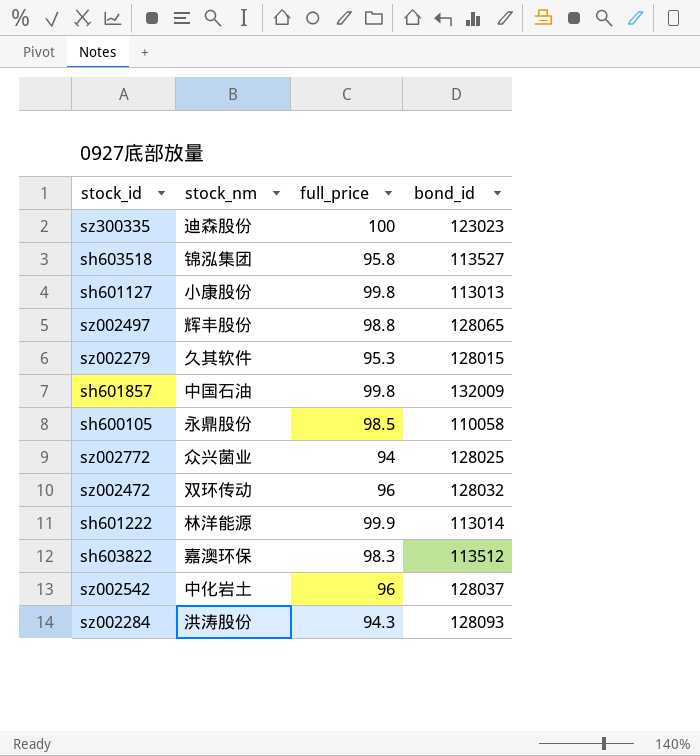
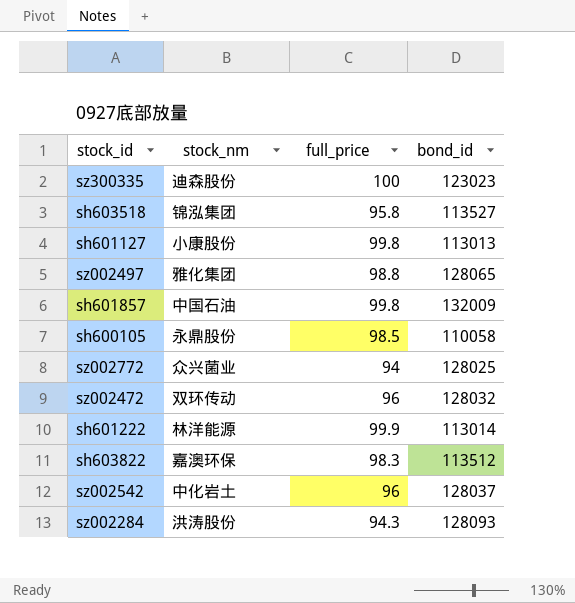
row sz002279: 久其软件 | 95.3 | 128015 -> none
sz002497 | stock_nm: 辉丰股份 -> 雅化集团

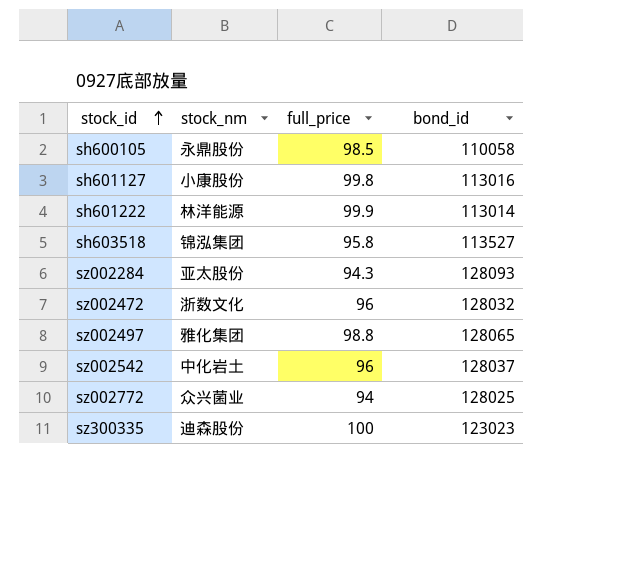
row order: none -> stock_id ascending
row sh601857: 中国石油 | 99.8 | 132009 -> none
row sh603822: 嘉澳环保 | 98.3 | 113512 -> none
sh601127 | bond_id: 113013 -> 113016
sz002284 | stock_nm: 洪涛股份 -> 亚太股份
sz002472 | stock_nm: 双环传动 -> 浙数文化

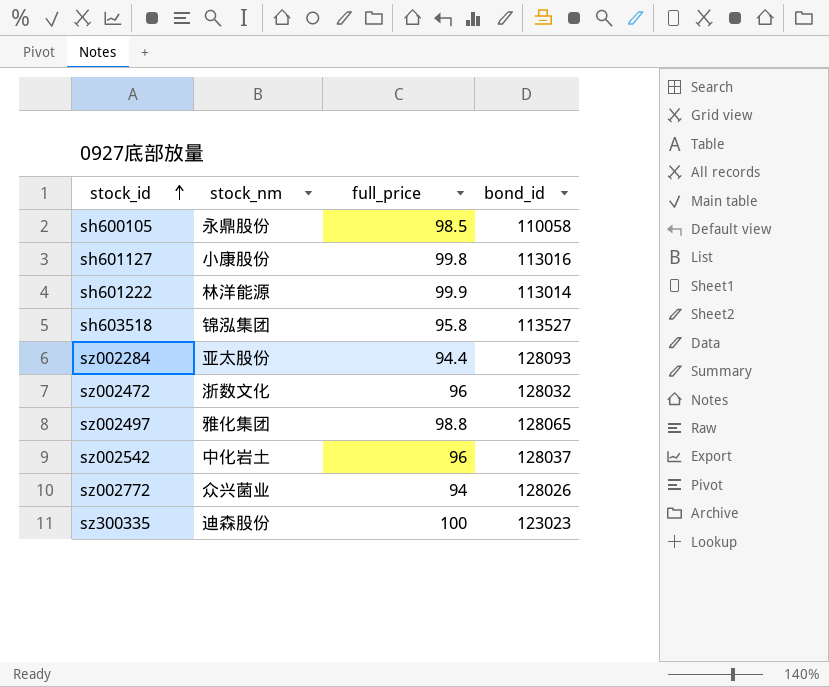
sz002284 | full_price: 94.3 -> 94.4
sz002772 | bond_id: 128025 -> 128026

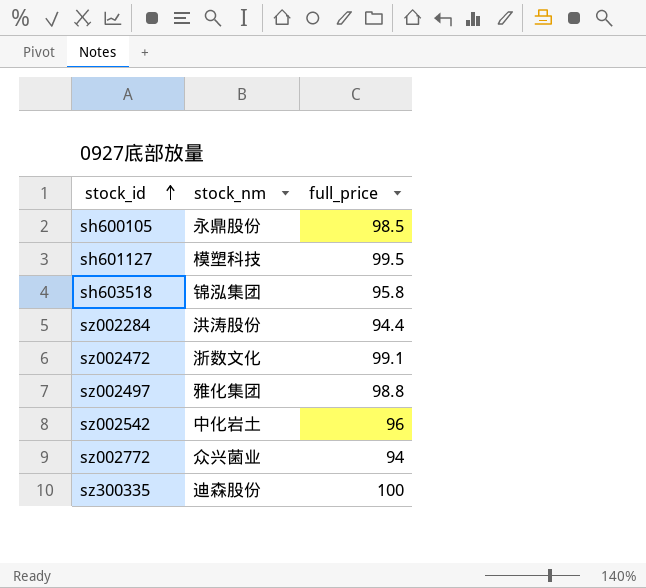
column bond_id | position: 4 -> none
row sh601222: 林洋能源 | 99.9 | 113014 -> none
sh601127 | stock_nm: 小康股份 -> 模塑科技
sh601127 | full_price: 99.8 -> 99.5
sz002284 | stock_nm: 亚太股份 -> 洪涛股份
sz002472 | full_price: 96 -> 99.1

